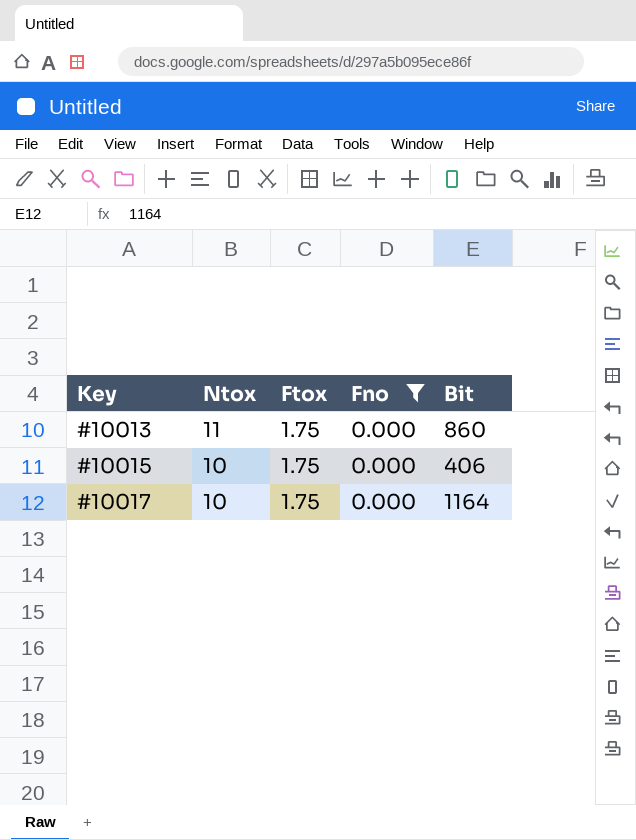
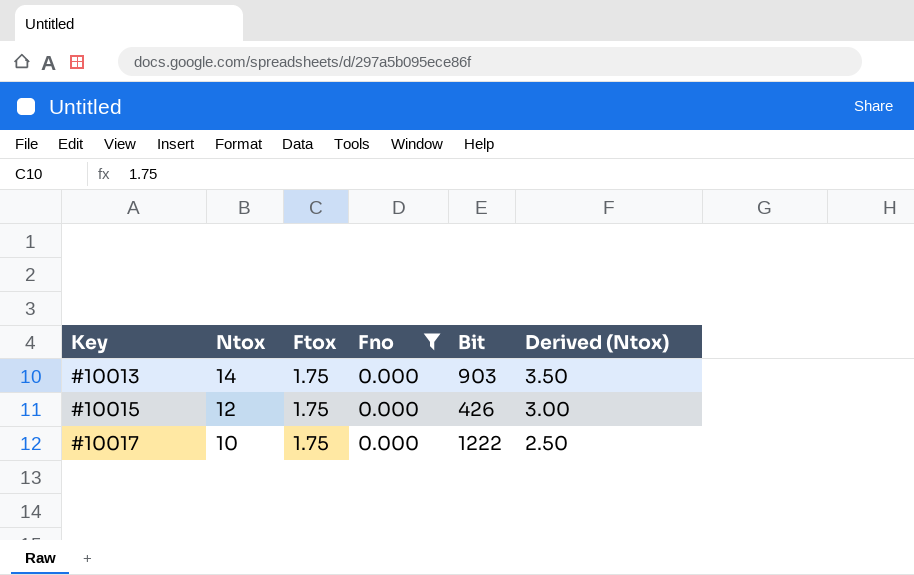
column Derived (Ntox) | formula: none -> [Ntox] * 0.25
#10013 | Ntox: 11 -> 14
#10013 | Bit: 860 -> 903
#10015 | Ntox: 10 -> 12
#10015 | Bit: 406 -> 426
#10017 | Bit: 1164 -> 1222

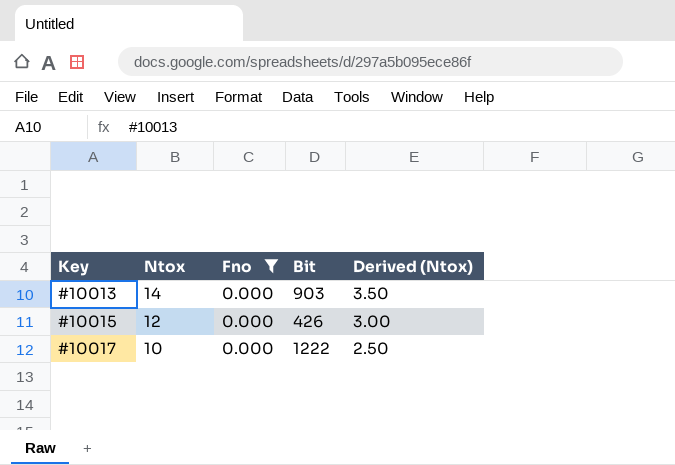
column Ftox | position: 3 -> none

